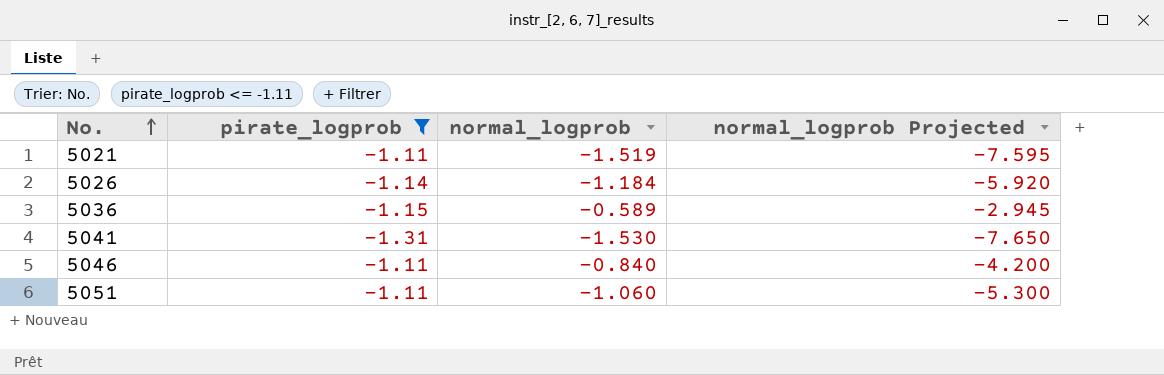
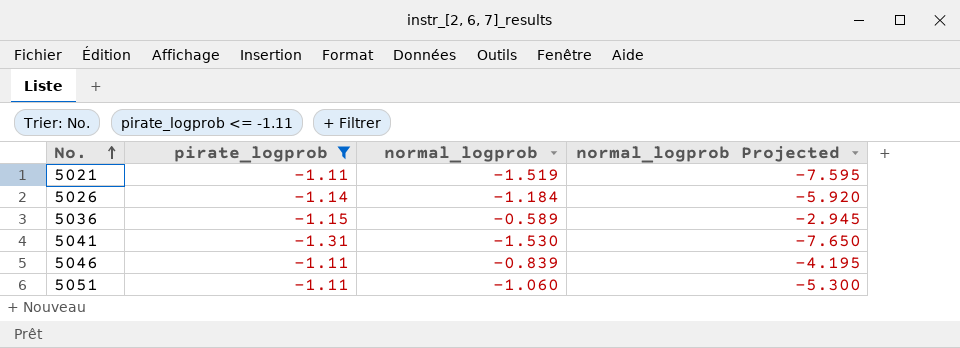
5046 | normal_logprob: -0.840 -> -0.839
5046 | normal_logprob Projected: -4.200 -> -4.195

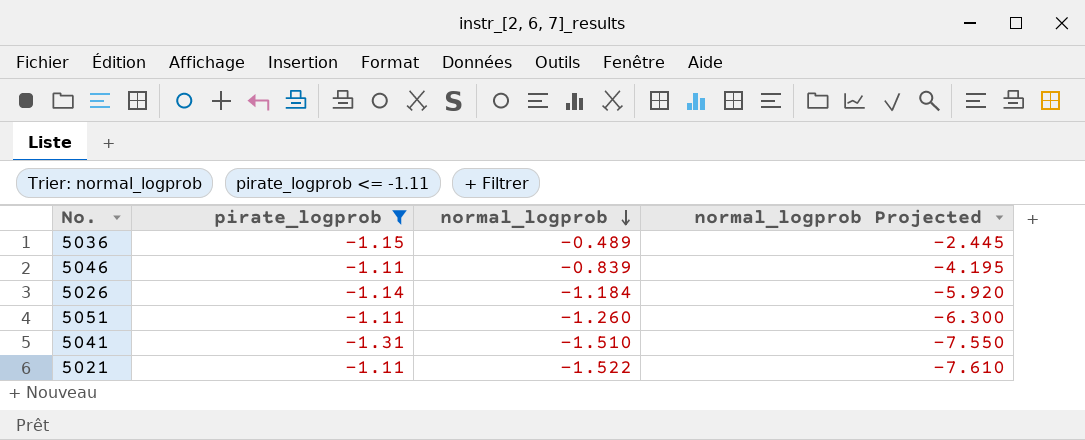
row order: No. ascending -> normal_logprob descending
5036 | normal_logprob: -0.589 -> -0.489
5036 | normal_logprob Projected: -2.945 -> -2.445
5051 | normal_logprob: -1.060 -> -1.260
5051 | normal_logprob Projected: -5.300 -> -6.300
5041 | normal_logprob: -1.530 -> -1.510
5041 | normal_logprob Projected: -7.650 -> -7.550
5021 | normal_logprob: -1.519 -> -1.522
5021 | normal_logprob Projected: -7.595 -> -7.610

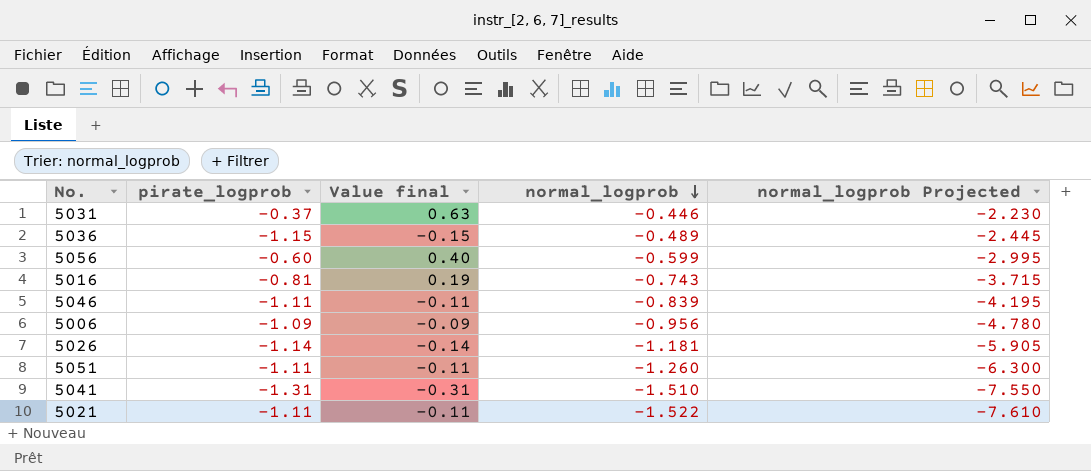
filter: pirate_logprob <= -1.11 -> none
column Value final | formula: none -> [pirate_logprob] + 1
5026 | normal_logprob: -1.184 -> -1.181
5026 | normal_logprob Projected: -5.920 -> -5.905

